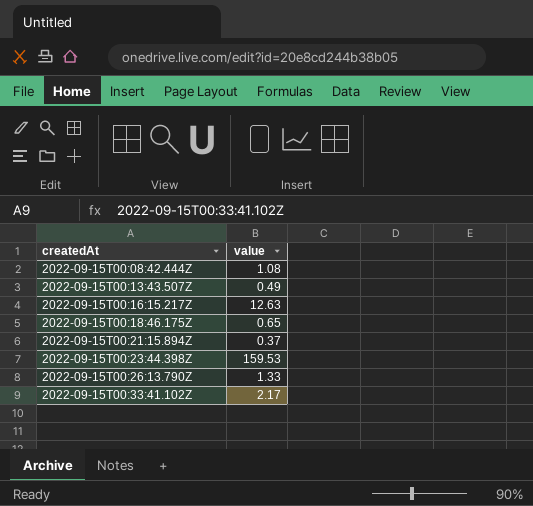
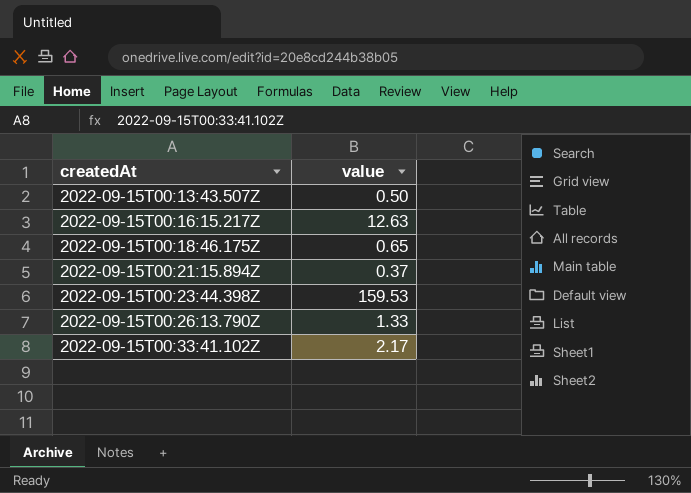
row 2022-09-15T00:08:42.444Z: 1.08 -> none
2022-09-15T00:13:43.507Z | value: 0.49 -> 0.50

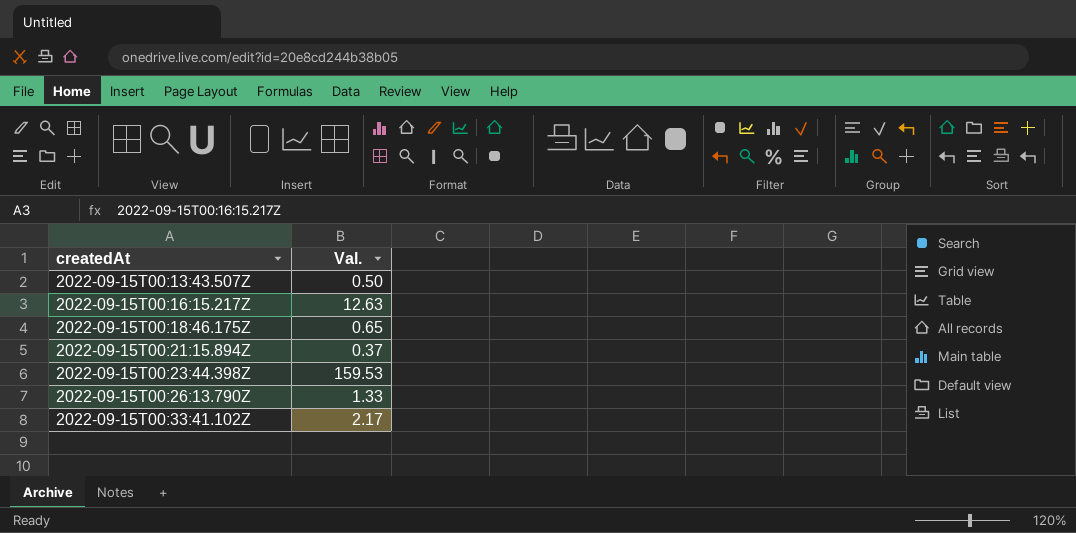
column name: value -> Val.

